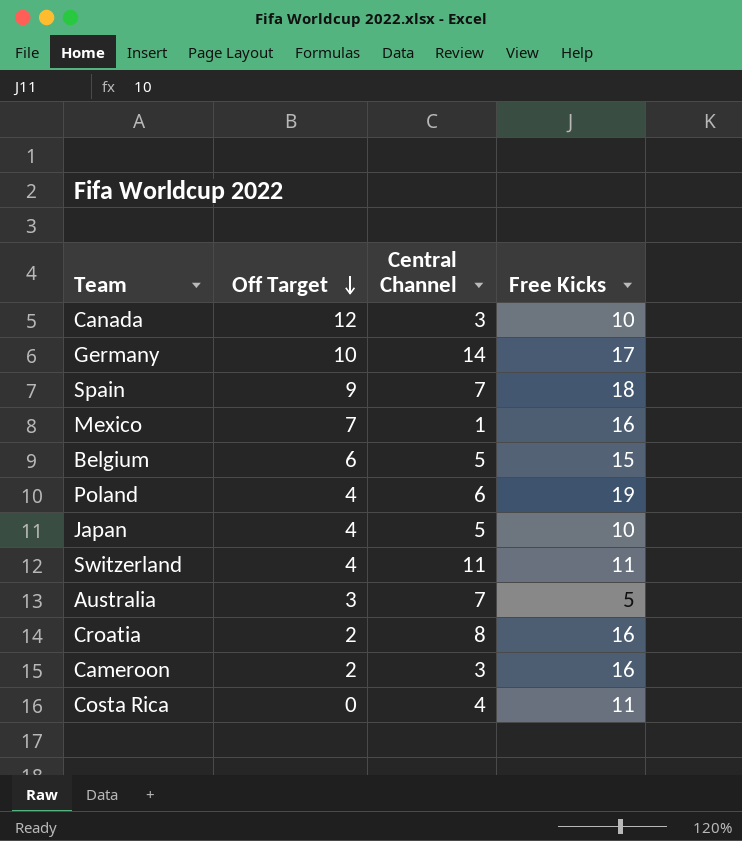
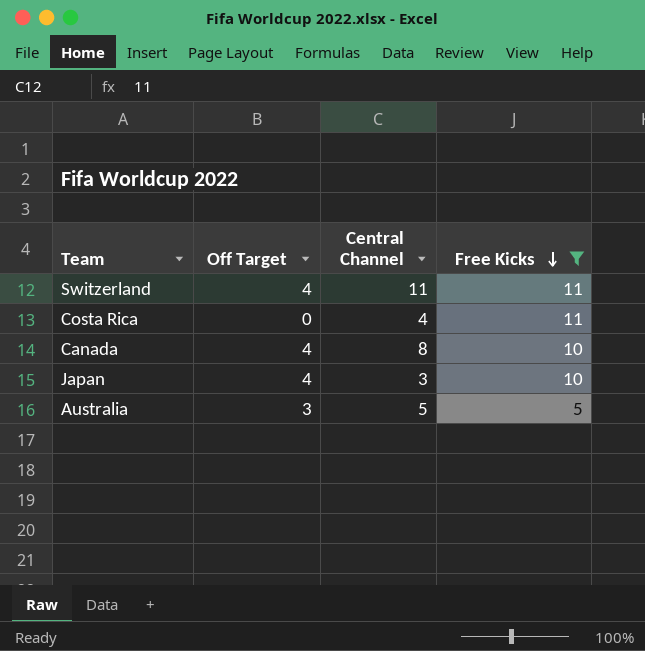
filter: none -> Free Kicks <= 11
row order: Off Target descending -> Free Kicks descending
Canada | Off Target: 12 -> 4
Canada | Central Channel: 3 -> 8
Japan | Central Channel: 5 -> 3
Australia | Central Channel: 7 -> 5

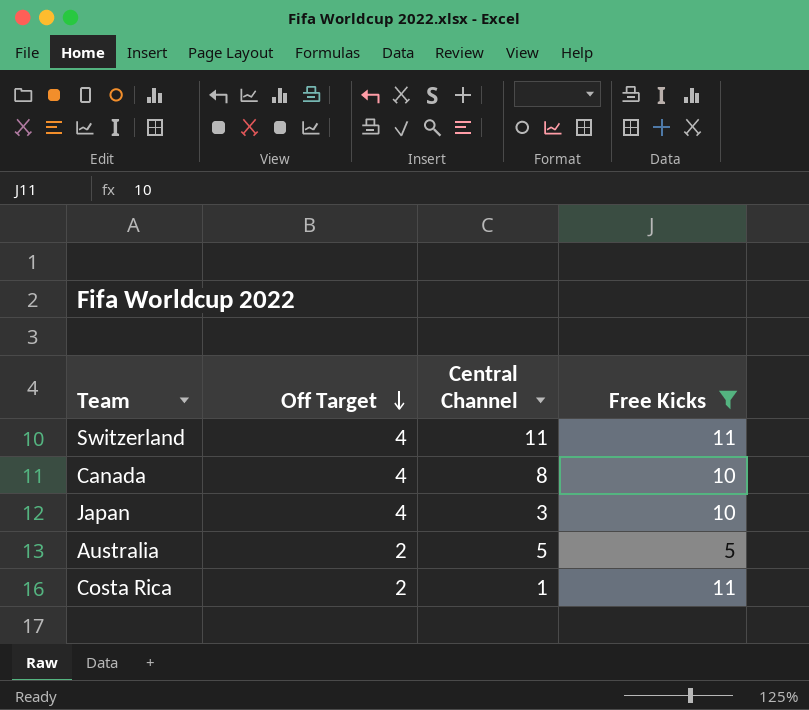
row order: Free Kicks descending -> Off Target descending
Australia | Off Target: 3 -> 2
Costa Rica | Off Target: 0 -> 2
Costa Rica | Central Channel: 4 -> 1

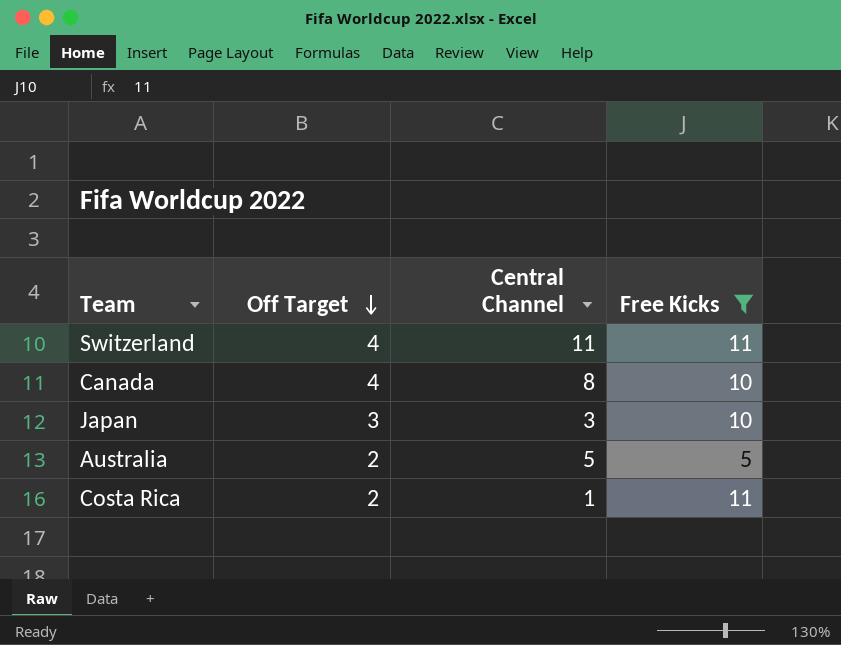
Japan | Off Target: 4 -> 3

